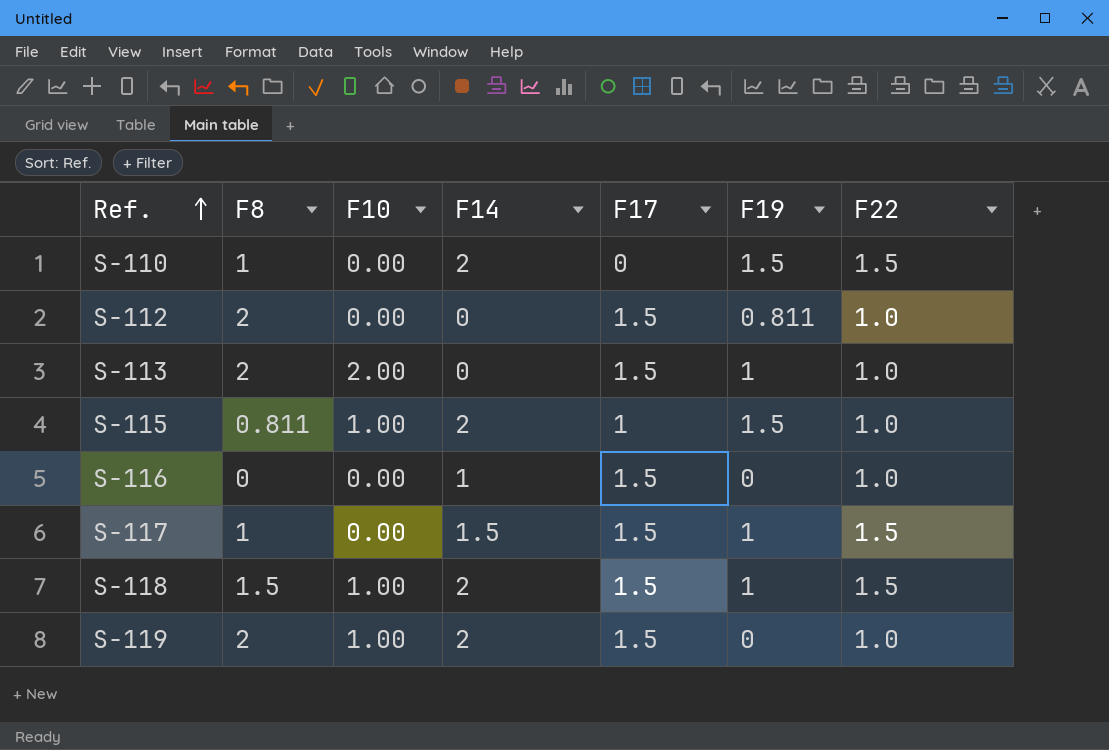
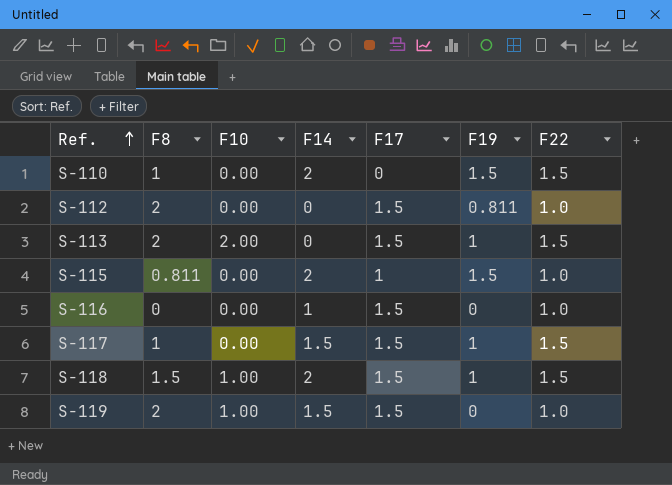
S-113 | F22: 1.0 -> 1.5
S-115 | F10: 1.00 -> 0.00
S-119 | F14: 2 -> 1.5

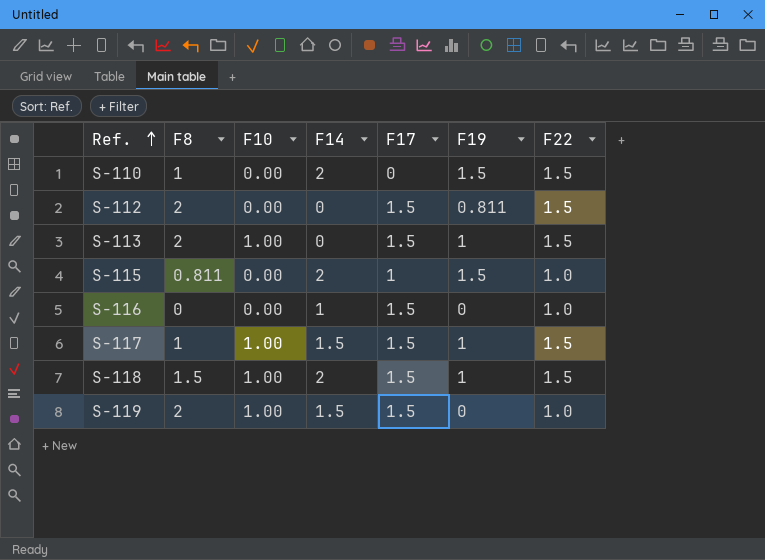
S-112 | F22: 1.0 -> 1.5
S-113 | F10: 2.00 -> 1.00
S-117 | F10: 0.00 -> 1.00

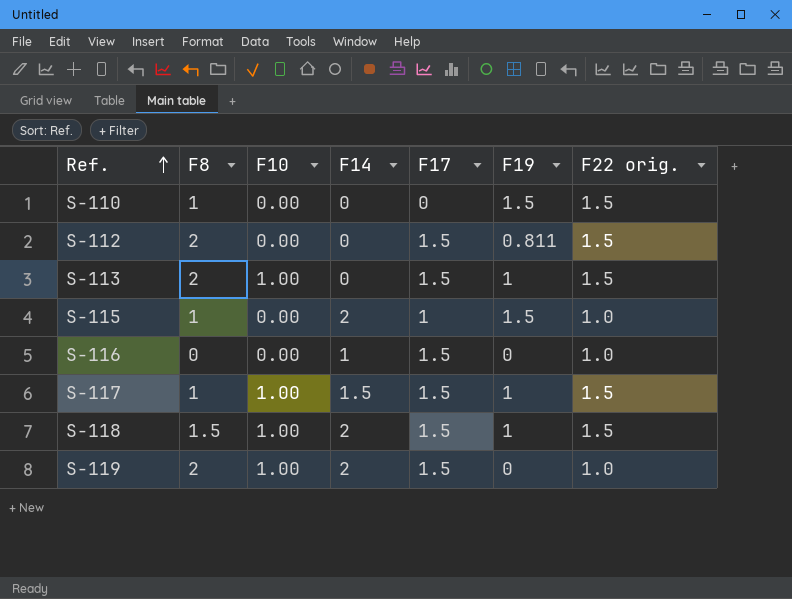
column name: F22 -> F22 orig.
S-110 | F14: 2 -> 0
S-115 | F8: 0.811 -> 1
S-119 | F14: 1.5 -> 2

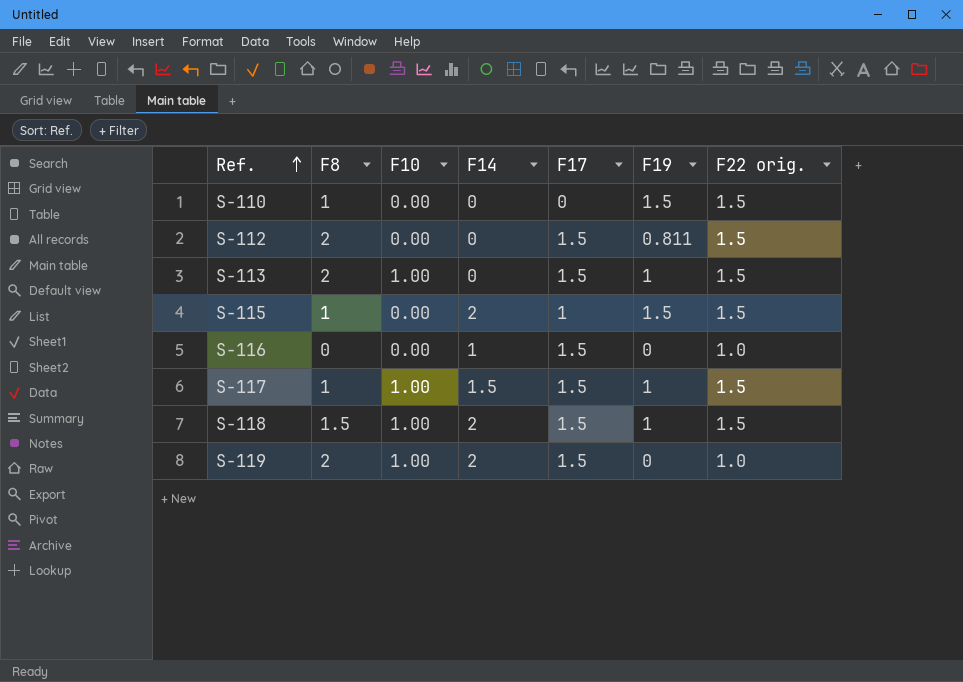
S-115 | F22 orig.: 1.0 -> 1.5

